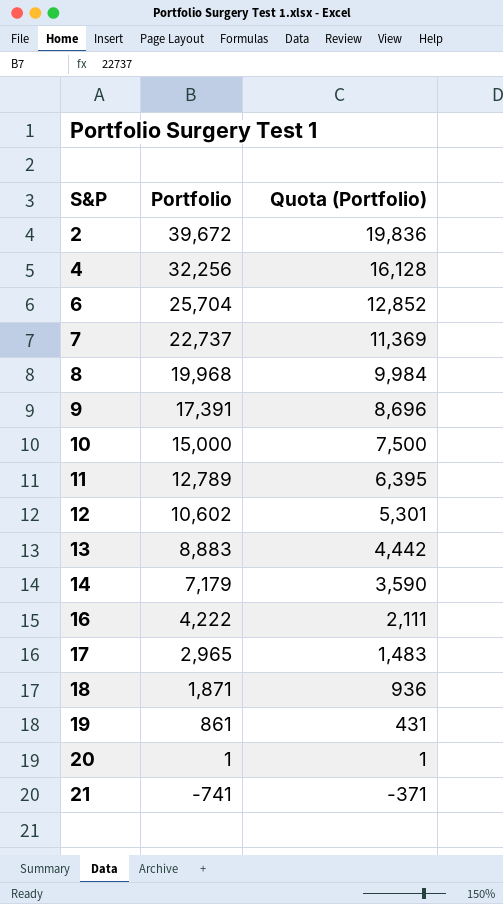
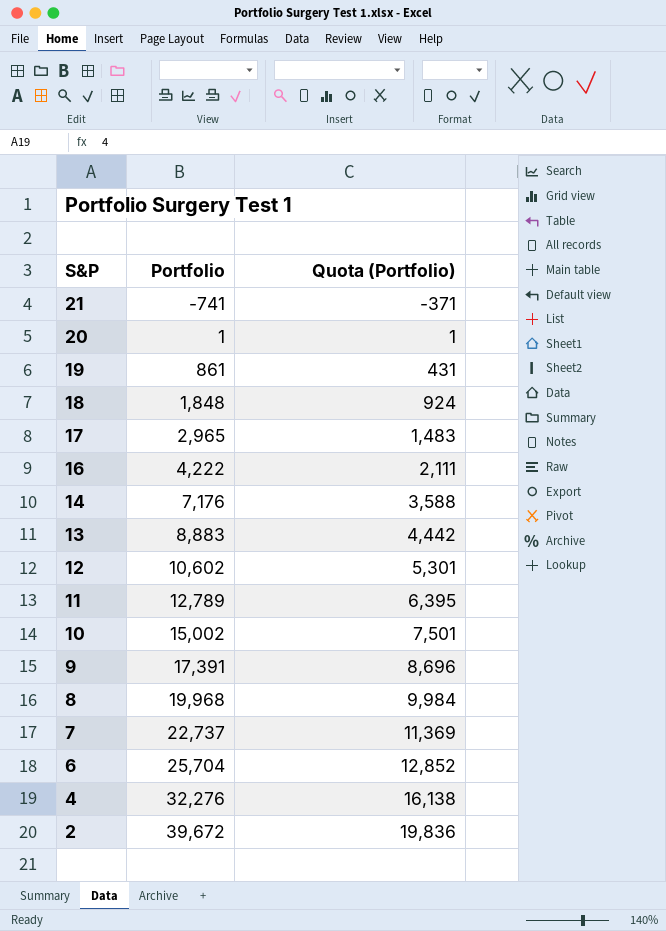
row order: S&P ascending -> S&P descending
18 | Portfolio: 1,871 -> 1,848
18 | Quota (Portfolio): 936 -> 924
14 | Portfolio: 7,179 -> 7,176
14 | Quota (Portfolio): 3,590 -> 3,588
10 | Portfolio: 15,000 -> 15,002
10 | Quota (Portfolio): 7,500 -> 7,501
4 | Portfolio: 32,256 -> 32,276
4 | Quota (Portfolio): 16,128 -> 16,138

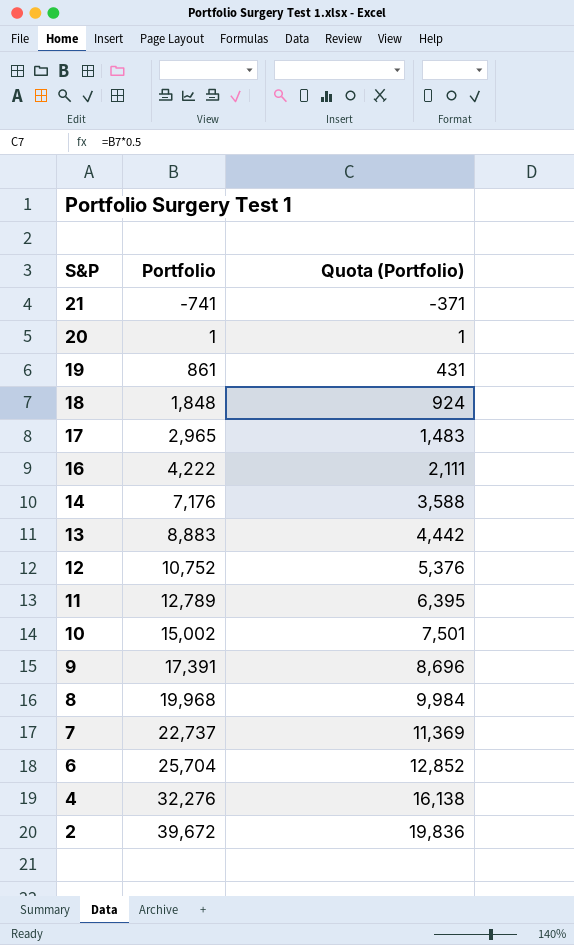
12 | Portfolio: 10,602 -> 10,752
12 | Quota (Portfolio): 5,301 -> 5,376

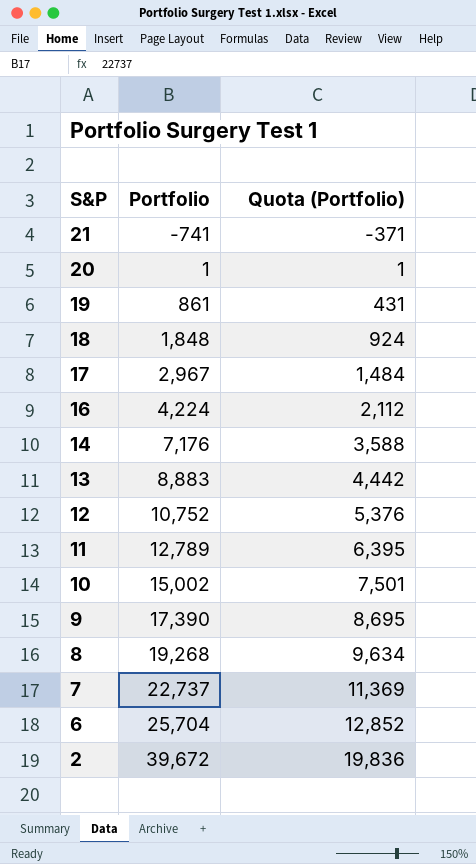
row 4: 32,276 | 16,138 -> none
17 | Portfolio: 2,965 -> 2,967
17 | Quota (Portfolio): 1,483 -> 1,484
16 | Portfolio: 4,222 -> 4,224
16 | Quota (Portfolio): 2,111 -> 2,112
9 | Portfolio: 17,391 -> 17,390
9 | Quota (Portfolio): 8,696 -> 8,695
8 | Portfolio: 19,968 -> 19,268
8 | Quota (Portfolio): 9,984 -> 9,634

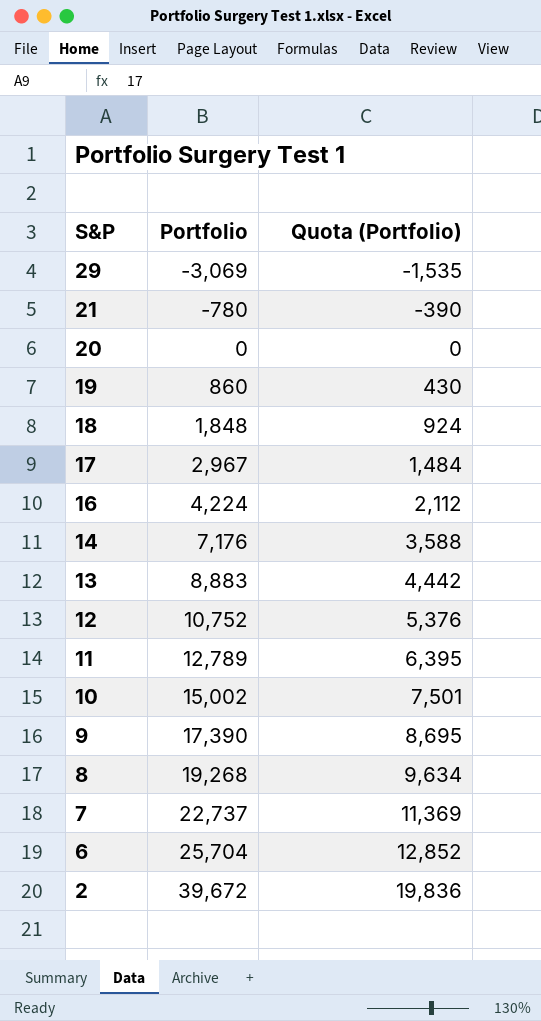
row 29: none -> -3,069 | -1,535
21 | Portfolio: -741 -> -780
21 | Quota (Portfolio): -371 -> -390
20 | Portfolio: 1 -> 0
20 | Quota (Portfolio): 1 -> 0
19 | Portfolio: 861 -> 860
19 | Quota (Portfolio): 431 -> 430

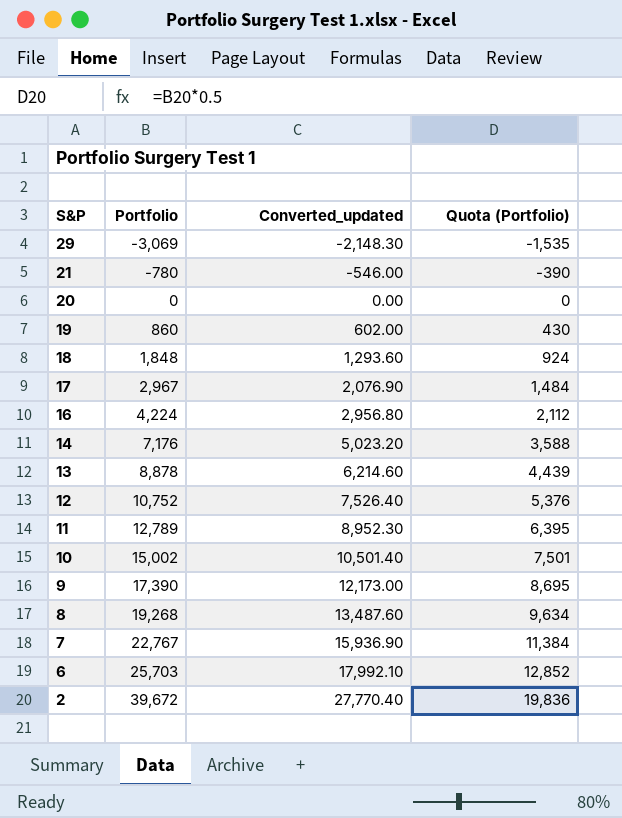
column Converted_updated | formula: none -> [Portfolio] * 0.7
13 | Portfolio: 8,883 -> 8,878
13 | Quota (Portfolio): 4,442 -> 4,439
7 | Portfolio: 22,737 -> 22,767
7 | Quota (Portfolio): 11,369 -> 11,384
6 | Portfolio: 25,704 -> 25,703

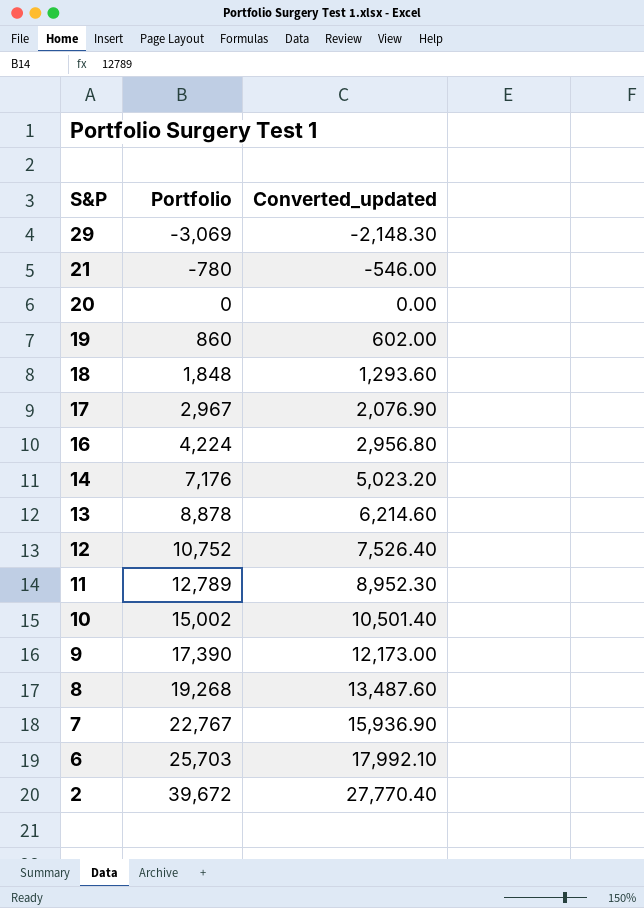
column Quota (Portfolio) | formula: [Portfolio] * 0.5 -> none

